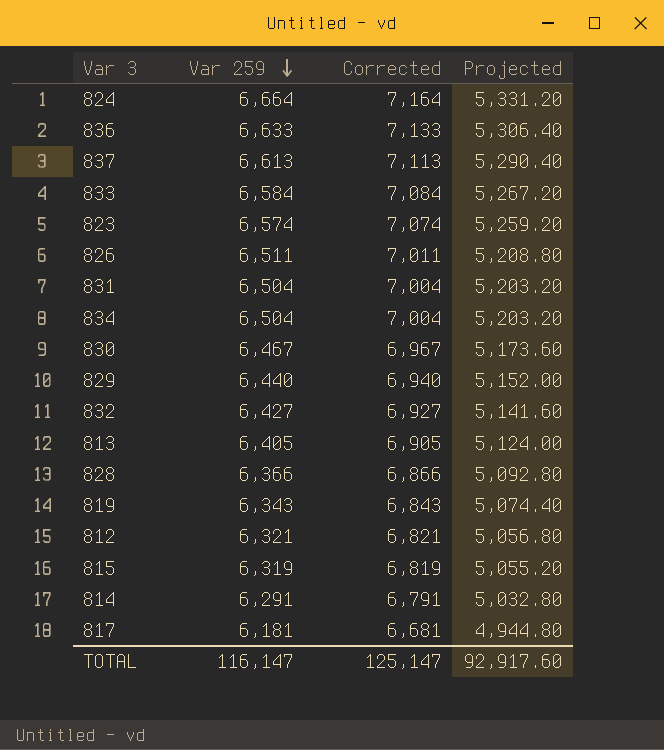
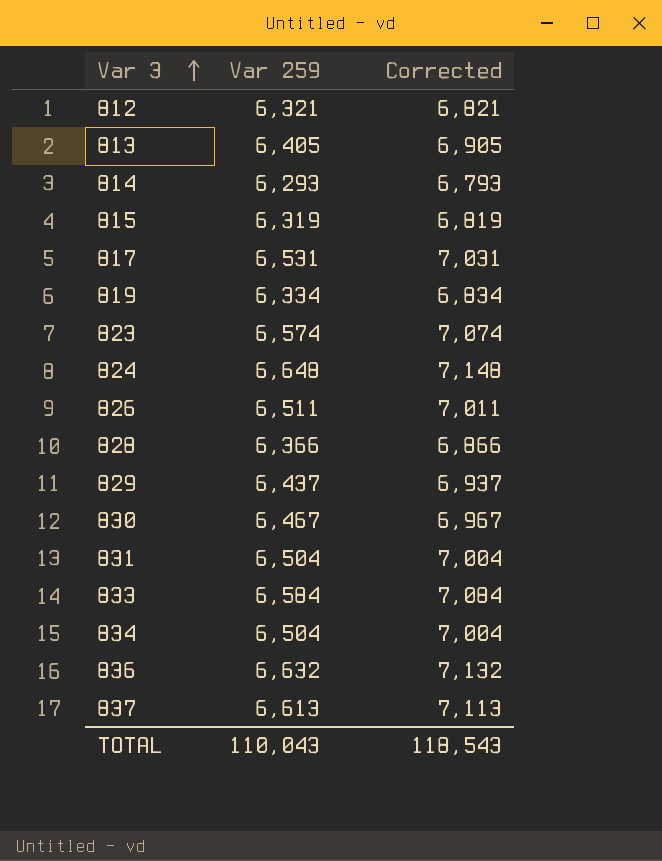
row order: Var 259 descending -> Var 3 ascending
column Projected | formula: [Var 259] * 0.8 -> none
row 832: 6,427 | 6,927 | 5,141.60 -> none
814 | Var 259: 6,291 -> 6,293
814 | Corrected: 6,791 -> 6,793
817 | Var 259: 6,181 -> 6,531
817 | Corrected: 6,681 -> 7,031
819 | Var 259: 6,343 -> 6,334
819 | Corrected: 6,843 -> 6,834
824 | Var 259: 6,664 -> 6,648
824 | Corrected: 7,164 -> 7,148
829 | Var 259: 6,440 -> 6,437
829 | Corrected: 6,940 -> 6,937
836 | Var 259: 6,633 -> 6,632
836 | Corrected: 7,133 -> 7,132
TOTAL | Var 259: 116,147 -> 110,043
TOTAL | Corrected: 125,147 -> 118,543

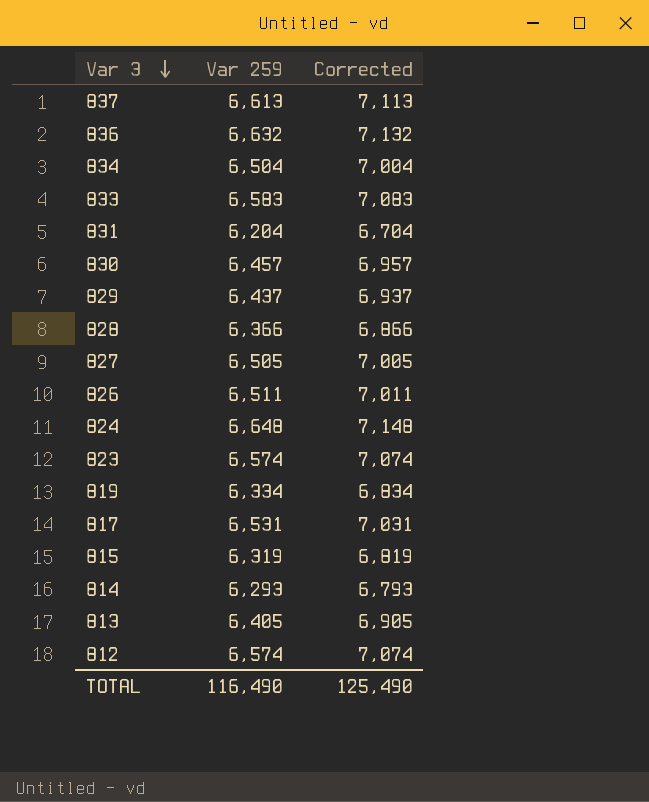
row order: Var 3 ascending -> Var 3 descending
833 | Var 259: 6,584 -> 6,583
833 | Corrected: 7,084 -> 7,083
831 | Var 259: 6,504 -> 6,204
831 | Corrected: 7,004 -> 6,704
830 | Var 259: 6,467 -> 6,457
830 | Corrected: 6,967 -> 6,957
row 827: none -> 6,505 | 7,005
812 | Var 259: 6,321 -> 6,574
812 | Corrected: 6,821 -> 7,074
TOTAL | Var 259: 110,043 -> 116,490
TOTAL | Corrected: 118,543 -> 125,490

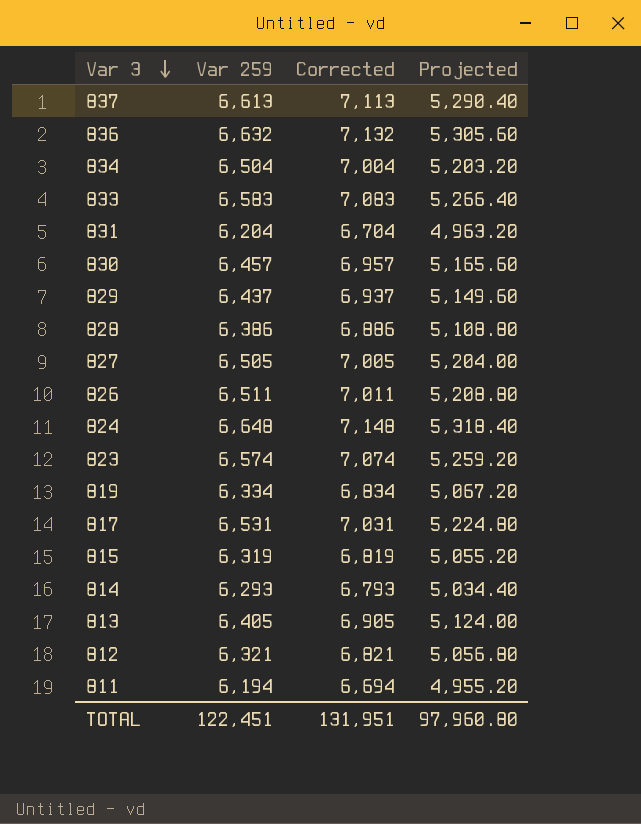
column Projected | formula: none -> [Var 259] * 0.8
828 | Var 259: 6,366 -> 6,386
828 | Corrected: 6,866 -> 6,886
812 | Var 259: 6,574 -> 6,321
812 | Corrected: 7,074 -> 6,821
row 811: none -> 6,194 | 6,694 | 4,955.20
TOTAL | Var 259: 116,490 -> 122,451
TOTAL | Corrected: 125,490 -> 131,951

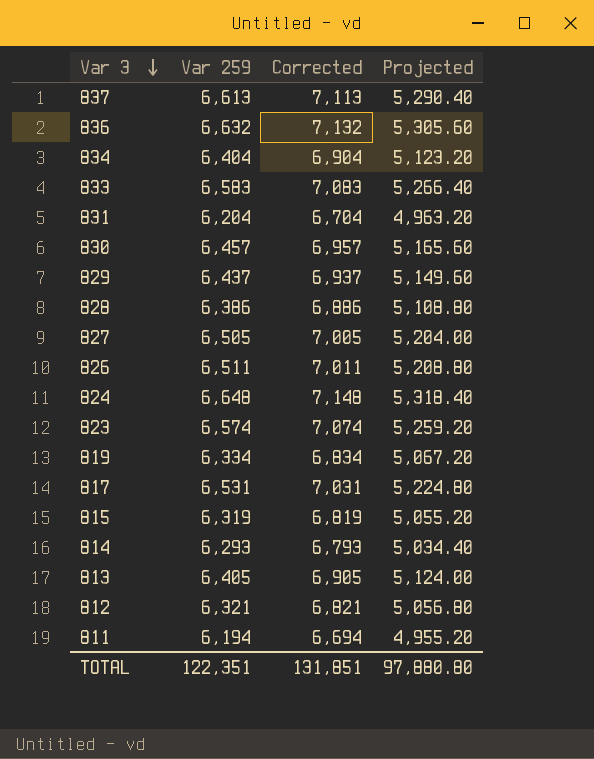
834 | Var 259: 6,504 -> 6,404
834 | Corrected: 7,004 -> 6,904
834 | Projected: 5,203.20 -> 5,123.20
TOTAL | Var 259: 122,451 -> 122,351
TOTAL | Corrected: 131,951 -> 131,851
TOTAL | Projected: 97,960.80 -> 97,880.80

